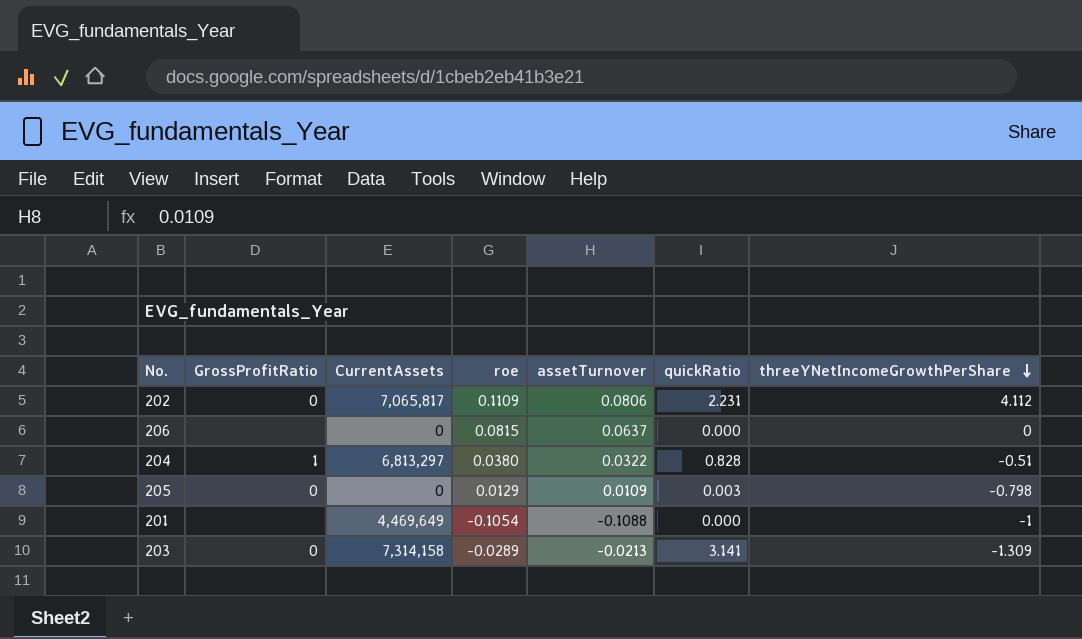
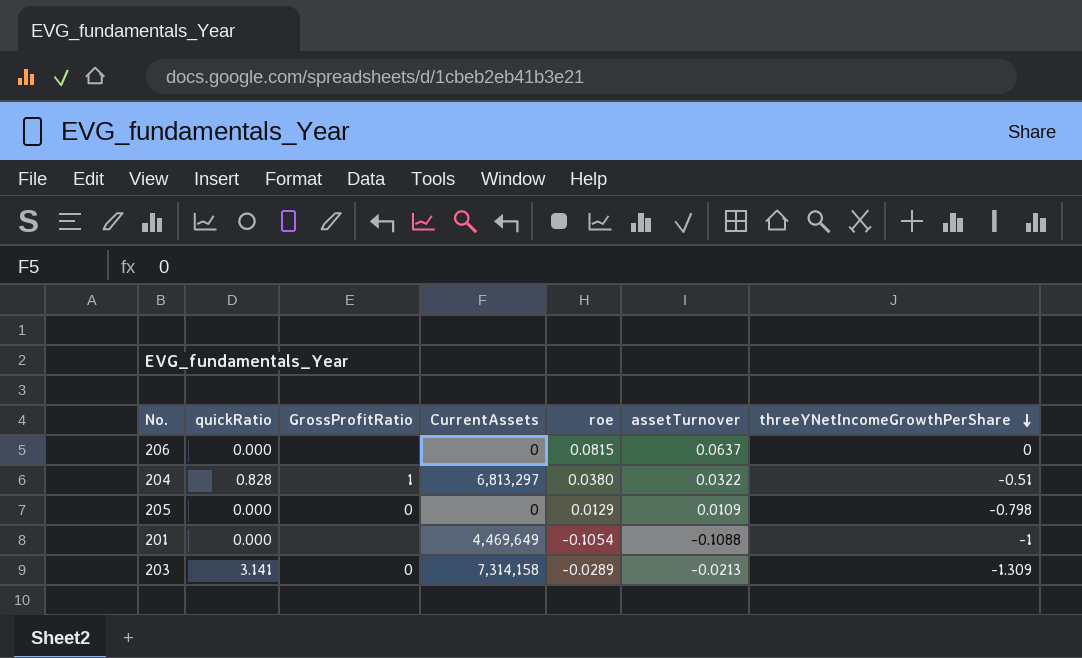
column quickRatio | position: 6 -> 2
row 202: 0 | 7,065,817 | 0.1109 | 0.0806 | 2.231 | 4.112 -> none
205 | quickRatio: 0.003 -> 0.000

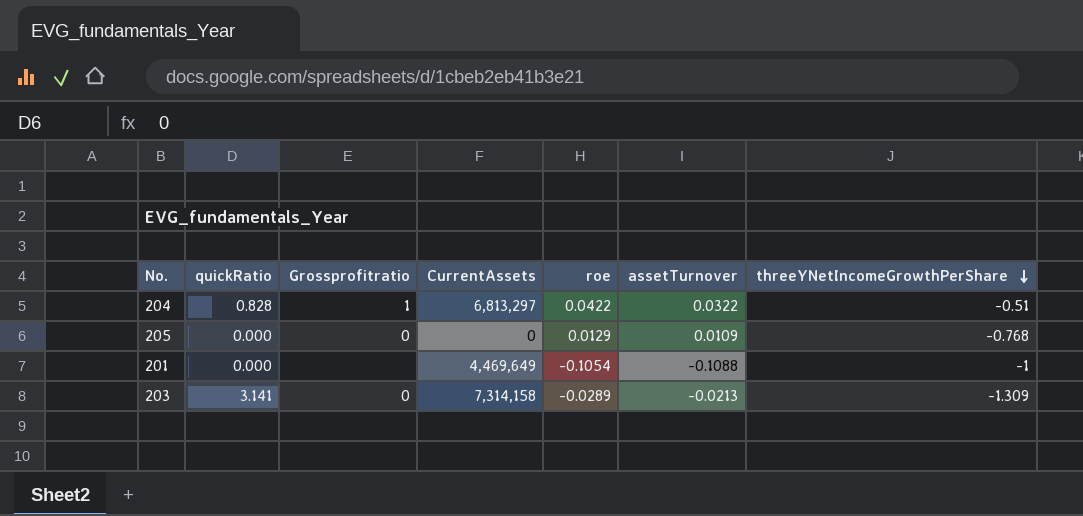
column name: GrossProfitRatio -> Grossprofitratio
row 206: 0.000 | none | 0 | 0.0815 | 0.0637 | 0 -> none
204 | roe: 0.0380 -> 0.0422
205 | threeYNetIncomeGrowthPerShare: -0.798 -> -0.768

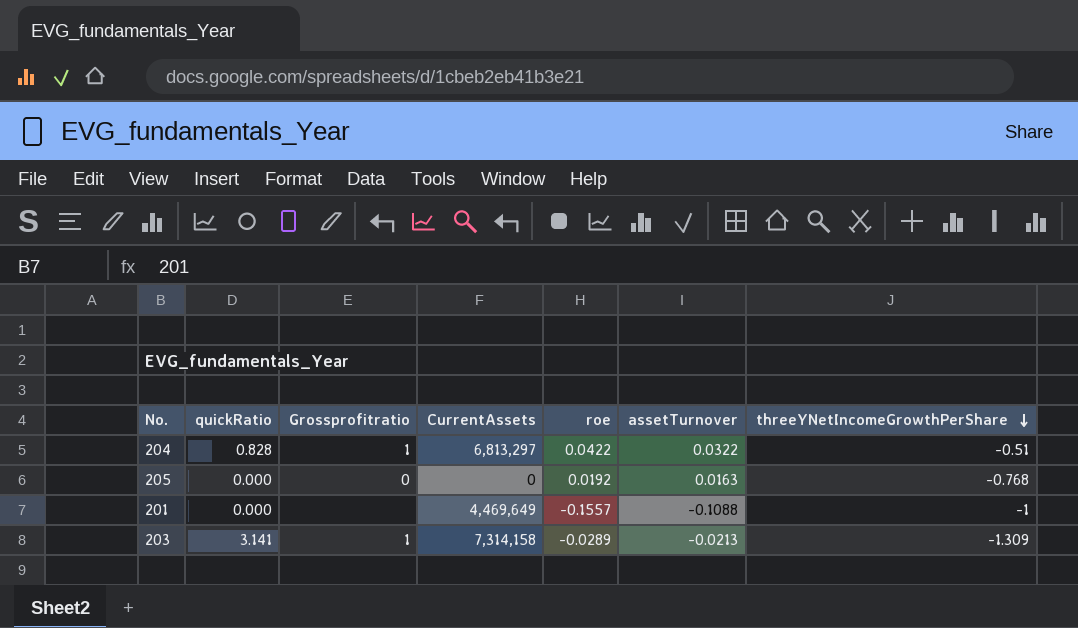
205 | roe: 0.0129 -> 0.0192
205 | assetTurnover: 0.0109 -> 0.0163
201 | roe: -0.1054 -> -0.1557
203 | Grossprofitratio: 0 -> 1

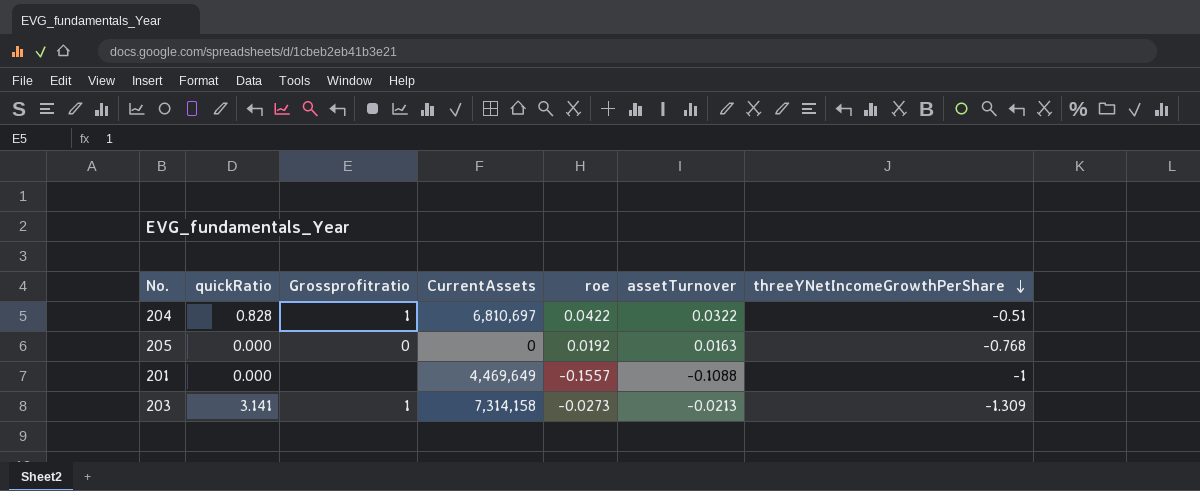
204 | CurrentAssets: 6,813,297 -> 6,810,697
203 | roe: -0.0289 -> -0.0273

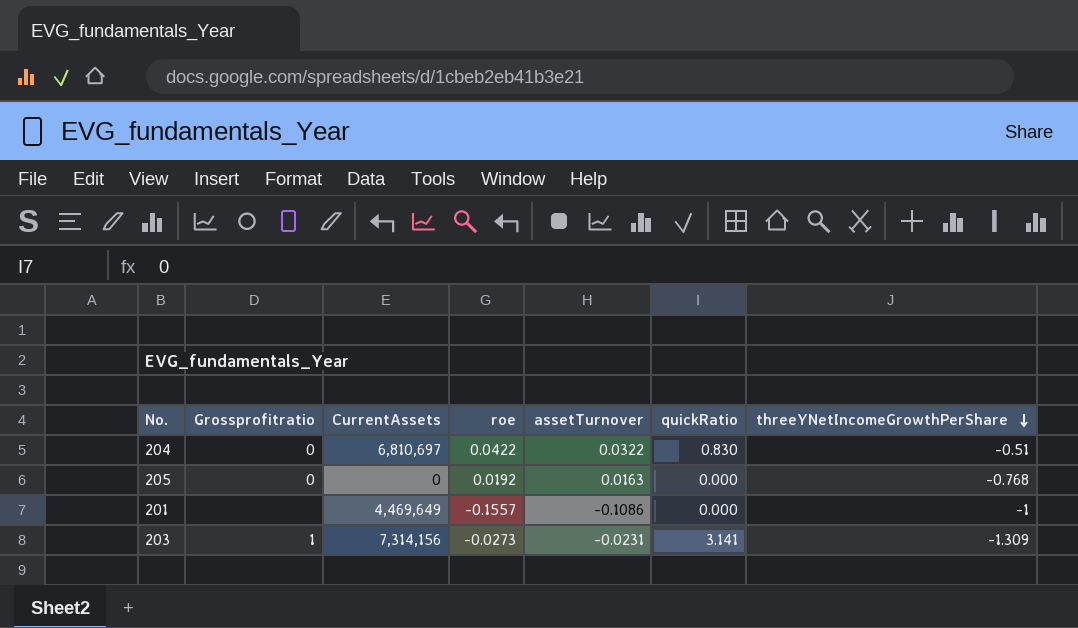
column quickRatio | position: 2 -> 6
204 | Grossprofitratio: 1 -> 0
204 | quickRatio: 0.828 -> 0.830
201 | assetTurnover: -0.1088 -> -0.1086
203 | CurrentAssets: 7,314,158 -> 7,314,156
203 | assetTurnover: -0.0213 -> -0.0231

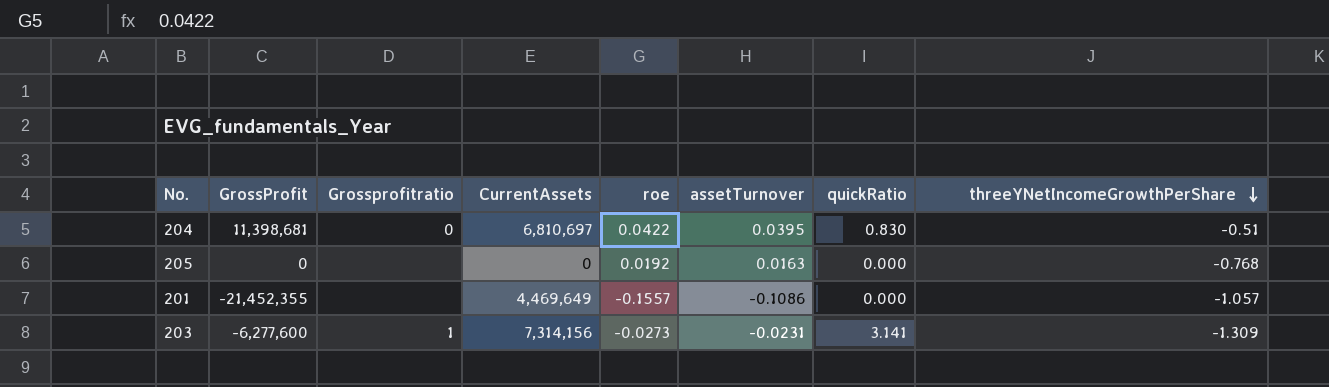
column GrossProfit | position: none -> 2
204 | assetTurnover: 0.0322 -> 0.0395
205 | Grossprofitratio: 0 -> none
201 | threeYNetIncomeGrowthPerShare: -1 -> -1.057

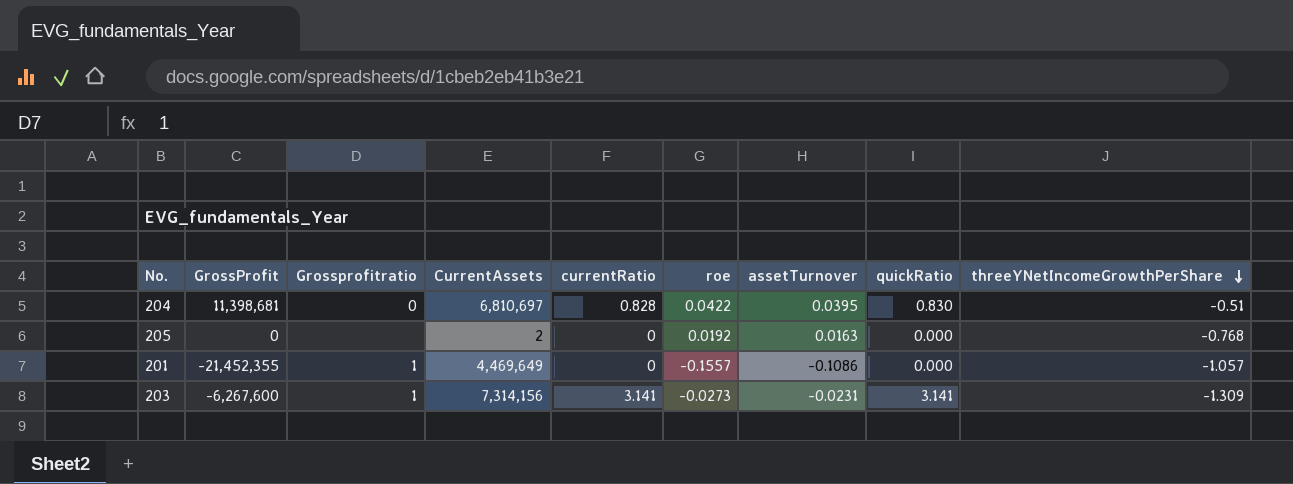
column currentRatio | position: none -> 5
205 | CurrentAssets: 0 -> 2
201 | Grossprofitratio: none -> 1
203 | GrossProfit: -6,277,600 -> -6,267,600

